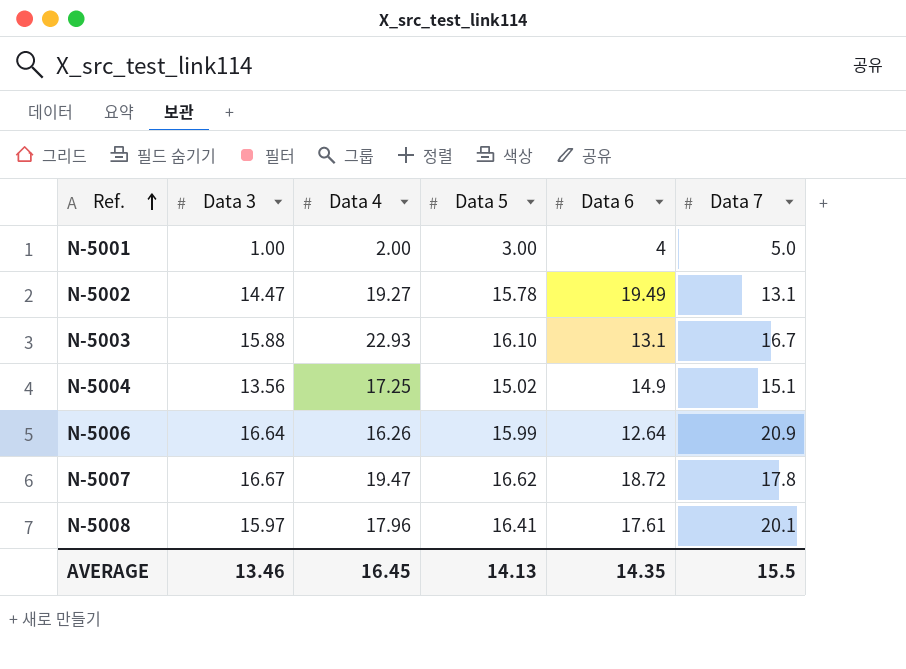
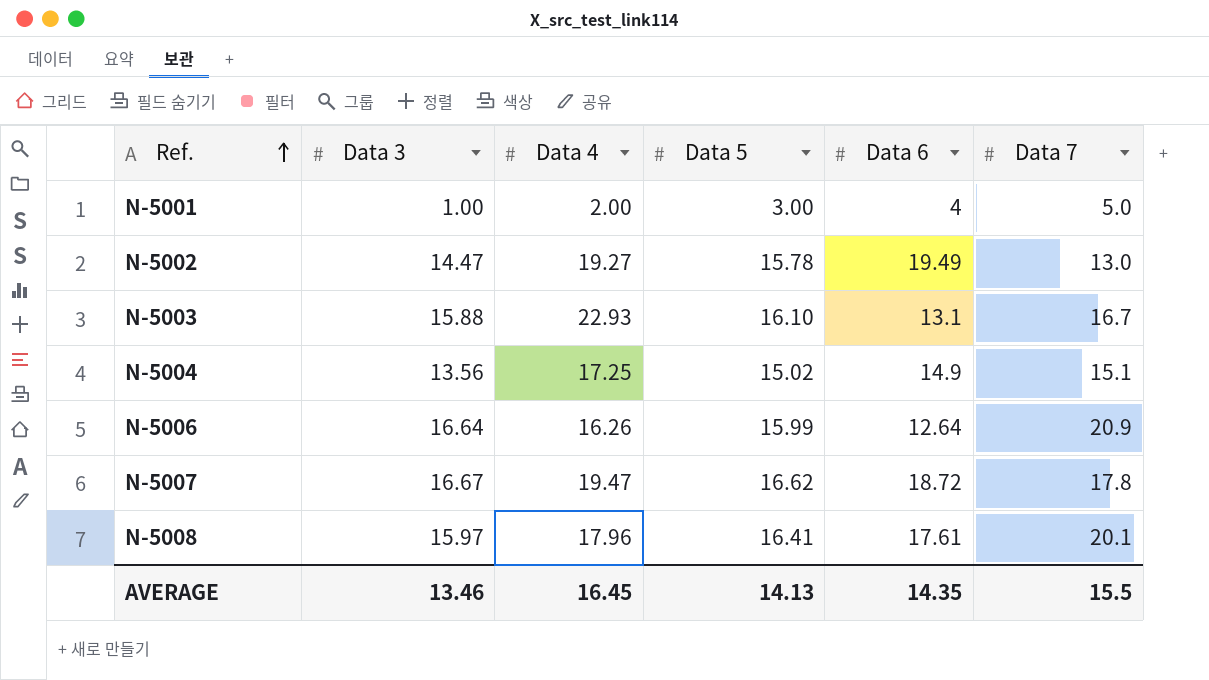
N-5002 | Data 7: 13.1 -> 13.0

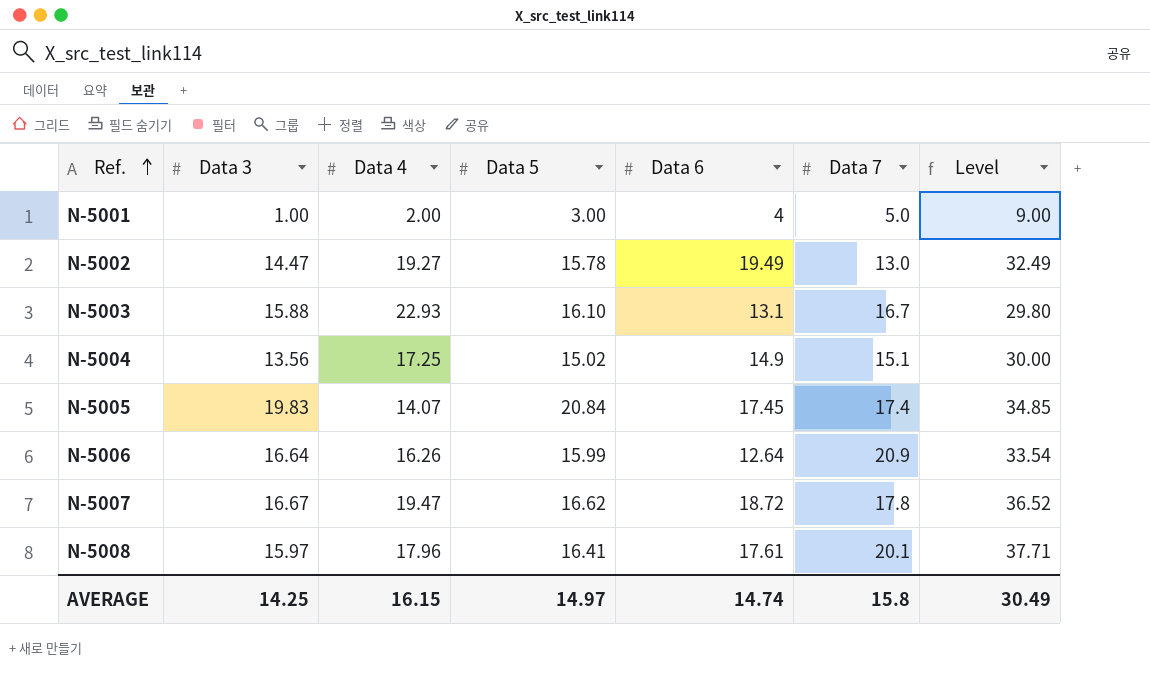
column Level | formula: none -> [Data 6] + [Data 7]
row N-5005: none -> 19.83 | 14.07 | 20.84 | 17.45 | 17.4 | 34.85
AVERAGE | Data 3: 13.46 -> 14.25
AVERAGE | Data 4: 16.45 -> 16.15
AVERAGE | Data 5: 14.13 -> 14.97
AVERAGE | Data 6: 14.35 -> 14.74
AVERAGE | Data 7: 15.5 -> 15.8

